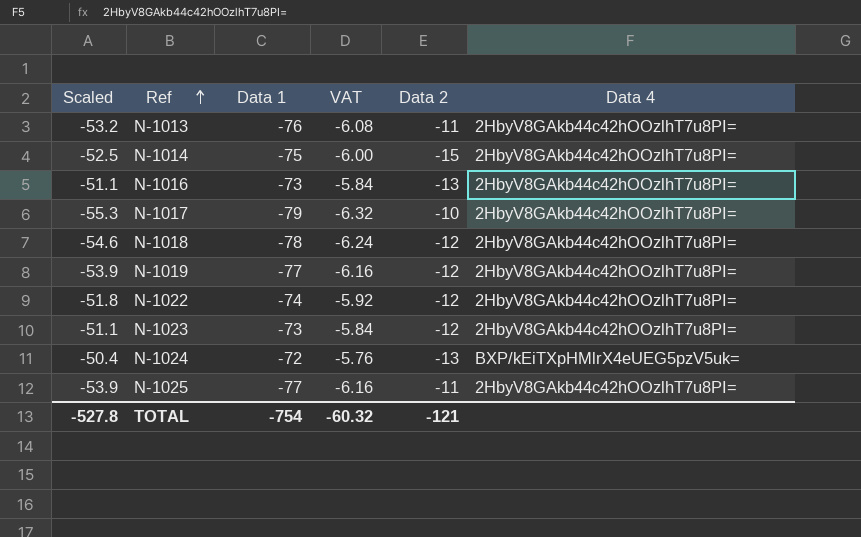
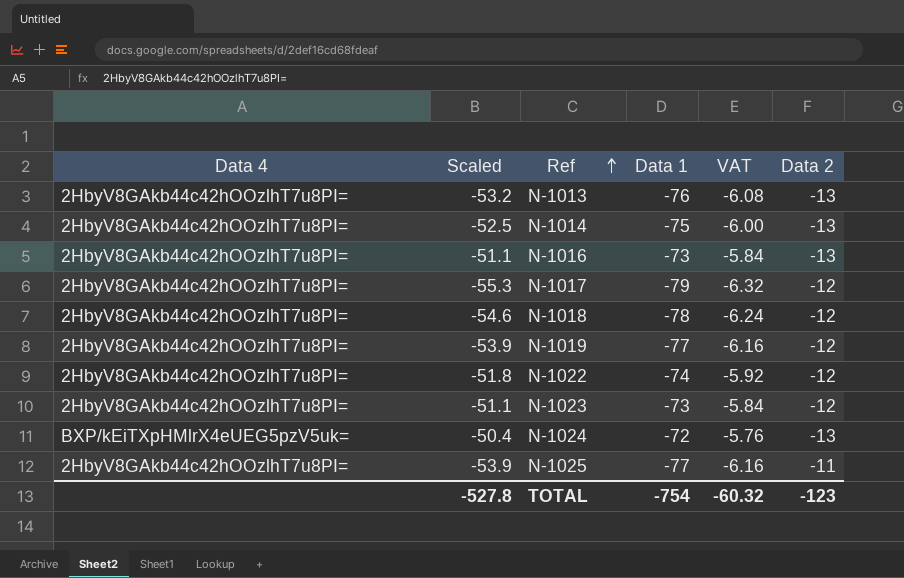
column Data 4 | position: 6 -> 1
N-1013 | Data 2: -11 -> -13
N-1014 | Data 2: -15 -> -13
N-1017 | Data 2: -10 -> -12
TOTAL | Data 2: -121 -> -123

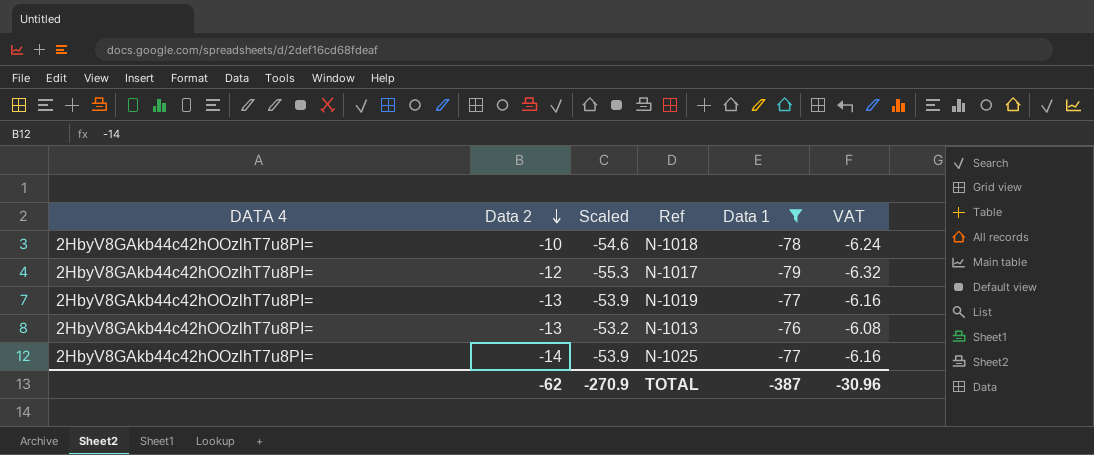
filter: none -> Data 1 <= -76
row order: Ref ascending -> Data 2 descending
column name: Data 4 -> DATA 4
column Data 2 | position: 6 -> 2
N-1018 | Data 2: -12 -> -10
N-1019 | Data 2: -12 -> -13
N-1025 | Data 2: -11 -> -14
TOTAL | Data 2: -123 -> -62
TOTAL | Scaled: -527.8 -> -270.9
TOTAL | Data 1: -754 -> -387
TOTAL | VAT: -60.32 -> -30.96

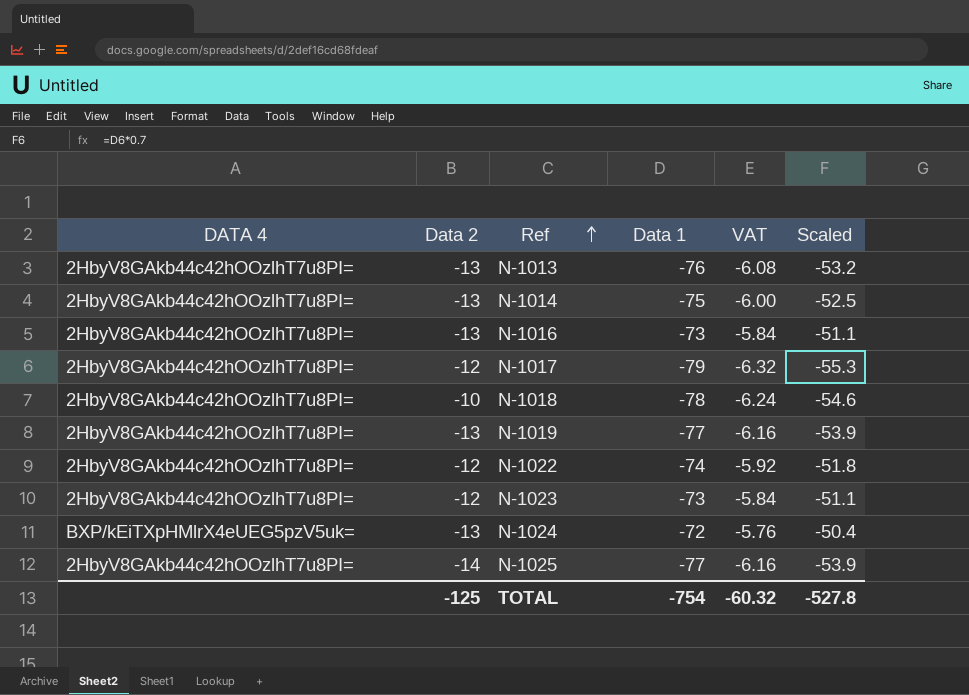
filter: Data 1 <= -76 -> none
row order: Data 2 descending -> Ref ascending
column Scaled | position: 3 -> 6
TOTAL | Data 2: -62 -> -125
TOTAL | Data 1: -387 -> -754
TOTAL | VAT: -30.96 -> -60.32
TOTAL | Scaled: -270.9 -> -527.8

